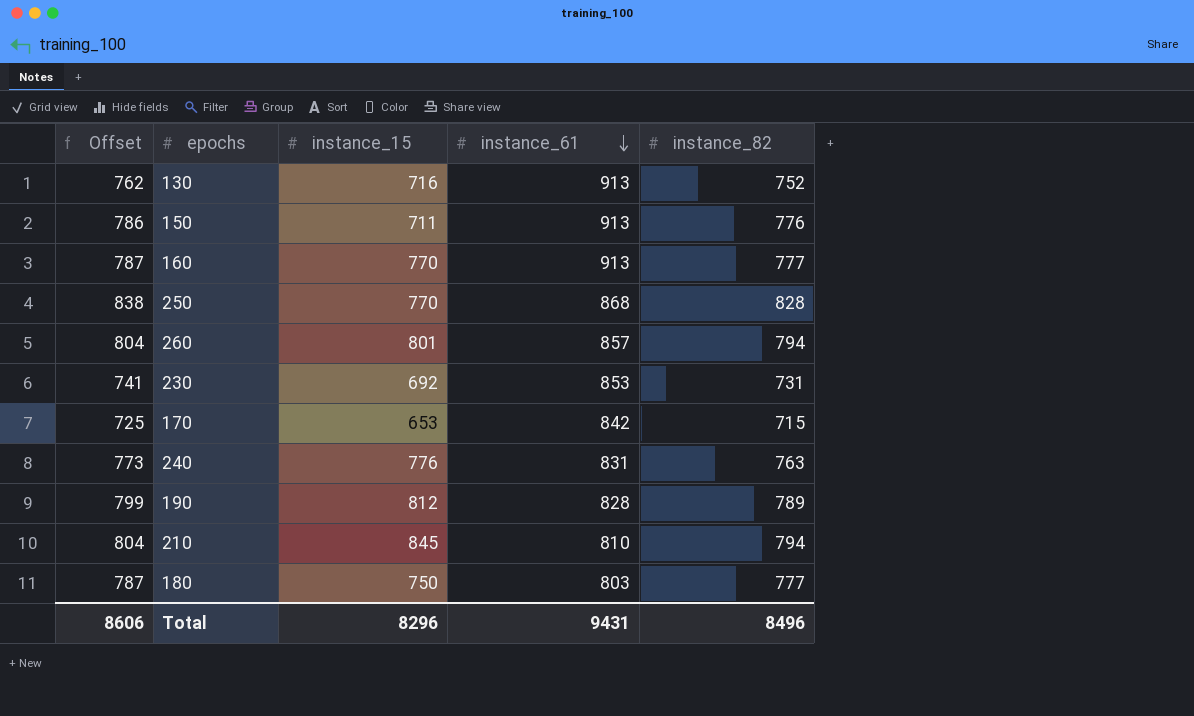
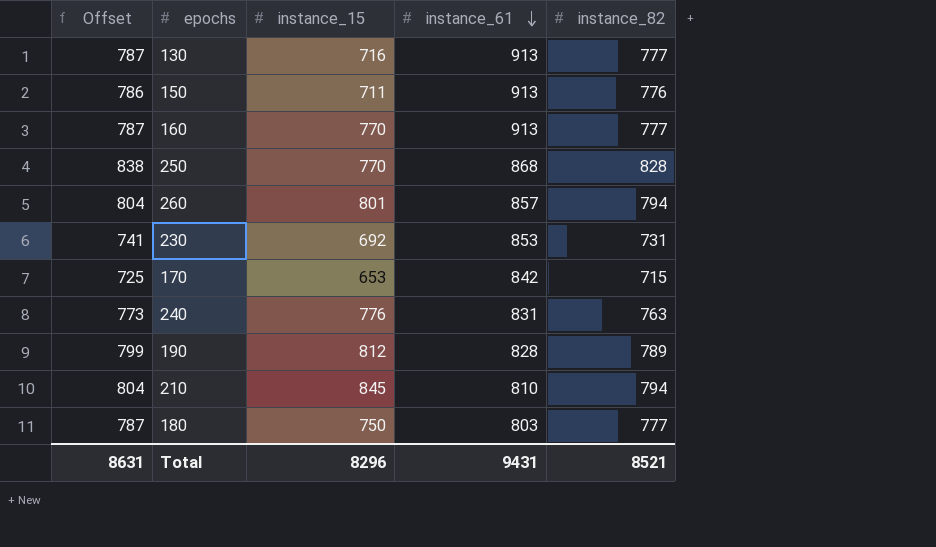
130 | Offset: 762 -> 787
130 | instance_82: 752 -> 777
Total | Offset: 8606 -> 8631
Total | instance_82: 8496 -> 8521

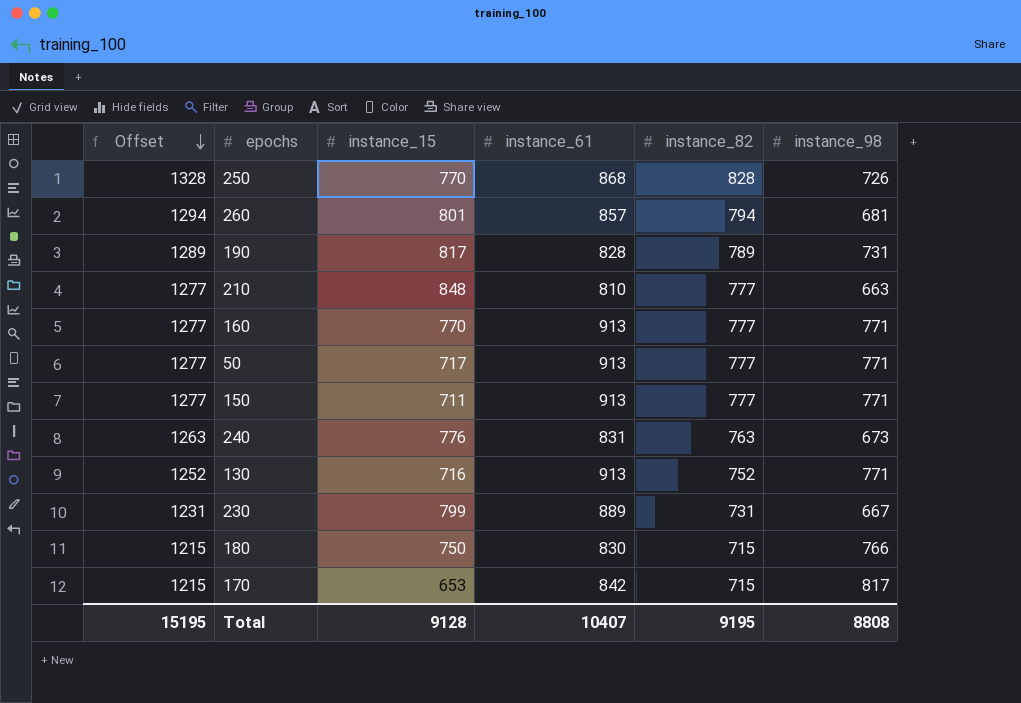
row order: instance_61 descending -> Offset descending
column Offset | formula: [instance_82] + 10 -> [instance_82] + 500
column instance_98 | position: none -> 6
190 | instance_15: 812 -> 817
210 | instance_15: 845 -> 848
210 | instance_82: 794 -> 777
row 50: none -> 1277 | 717 | 913 | 777 | 771
150 | instance_82: 776 -> 777
130 | instance_82: 777 -> 752
230 | instance_15: 692 -> 799
230 | instance_61: 853 -> 889
180 | instance_61: 803 -> 830
180 | instance_82: 777 -> 715
Total | Offset: 8631 -> 15195
Total | instance_15: 8296 -> 9128
Total | instance_61: 9431 -> 10407
Total | instance_82: 8521 -> 9195

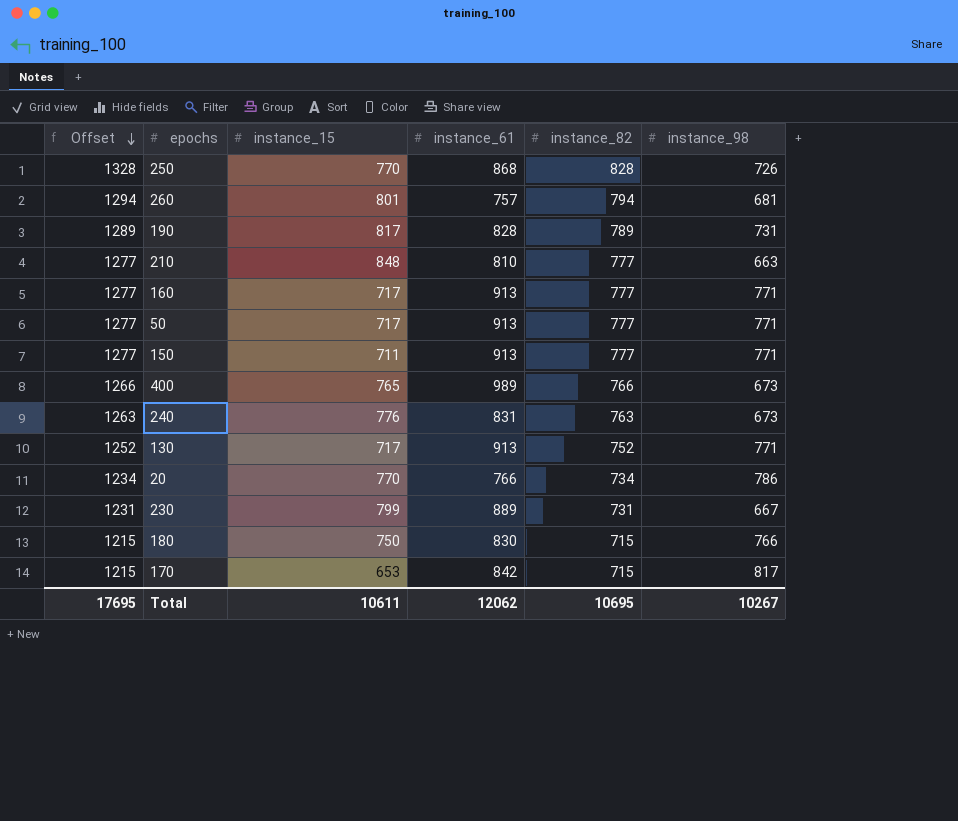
260 | instance_61: 857 -> 757
160 | instance_15: 770 -> 717
row 400: none -> 1266 | 765 | 989 | 766 | 673
130 | instance_15: 716 -> 717
row 20: none -> 1234 | 770 | 766 | 734 | 786
Total | Offset: 15195 -> 17695
Total | instance_15: 9128 -> 10611
Total | instance_61: 10407 -> 12062
Total | instance_82: 9195 -> 10695
Total | instance_98: 8808 -> 10267

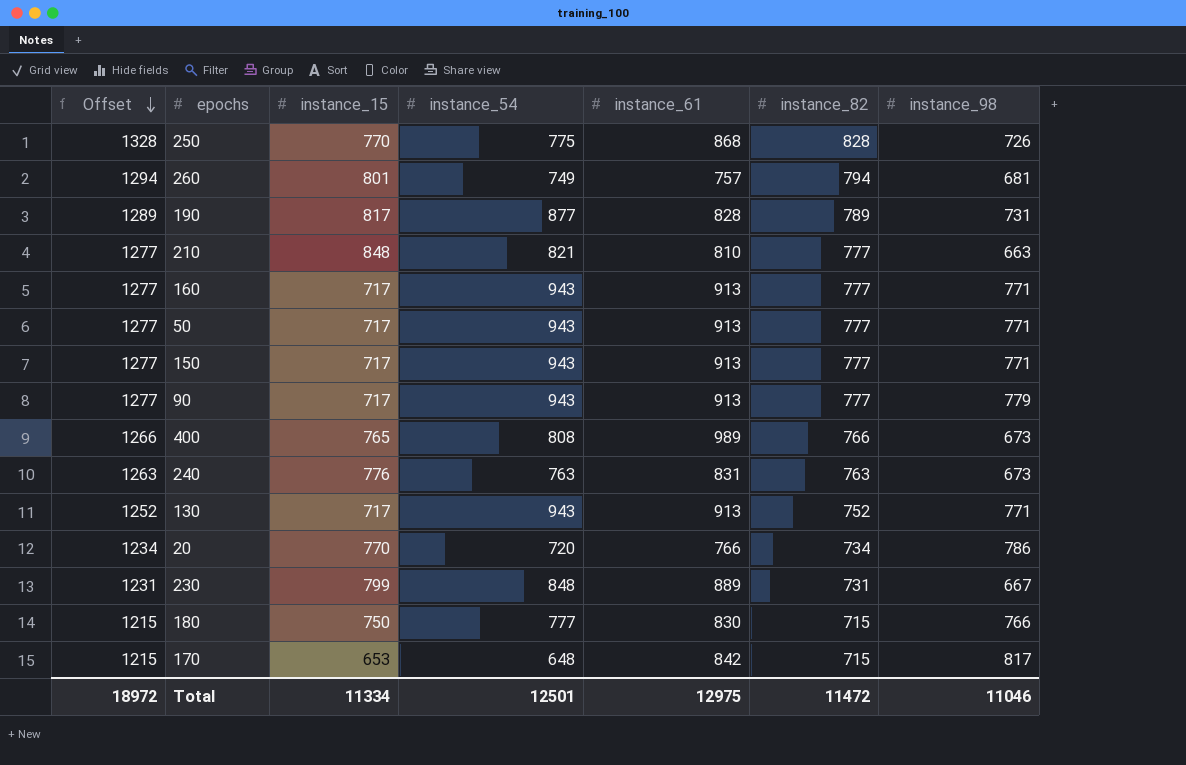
column instance_54 | position: none -> 4
150 | instance_15: 711 -> 717
row 90: none -> 1277 | 717 | 943 | 913 | 777 | 779
Total | Offset: 17695 -> 18972
Total | instance_15: 10611 -> 11334
Total | instance_61: 12062 -> 12975
Total | instance_82: 10695 -> 11472
Total | instance_98: 10267 -> 11046

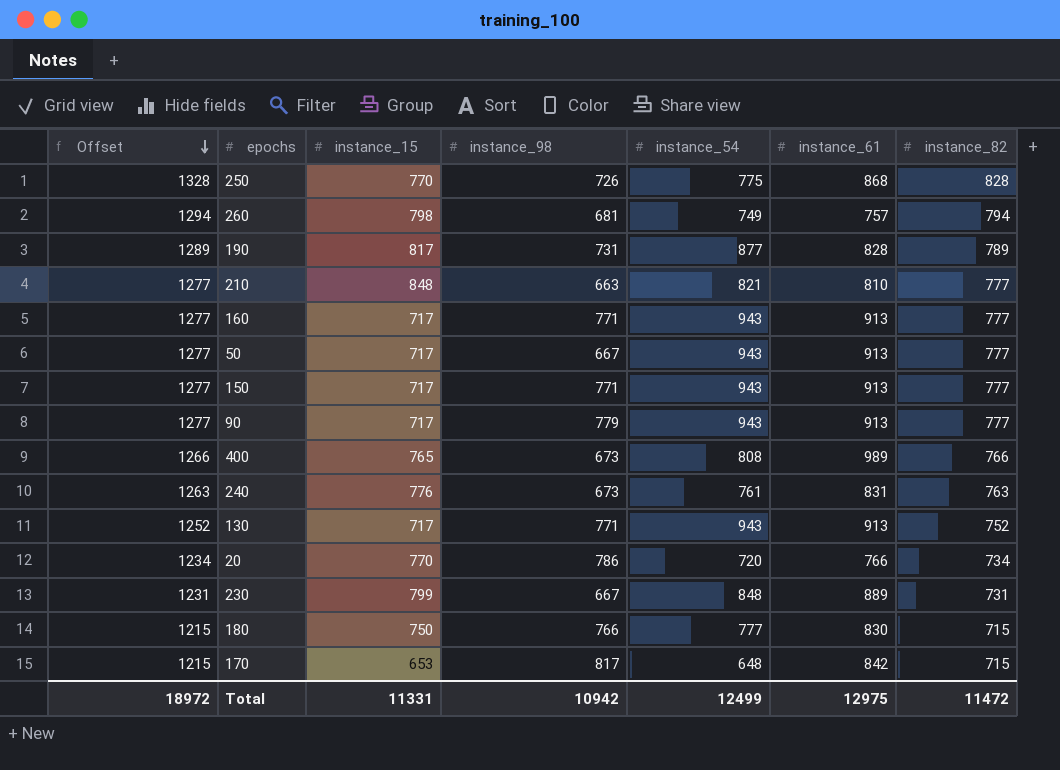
column instance_98 | position: 7 -> 4
260 | instance_15: 801 -> 798
50 | instance_98: 771 -> 667
240 | instance_54: 763 -> 761
Total | instance_15: 11334 -> 11331
Total | instance_98: 11046 -> 10942
Total | instance_54: 12501 -> 12499

